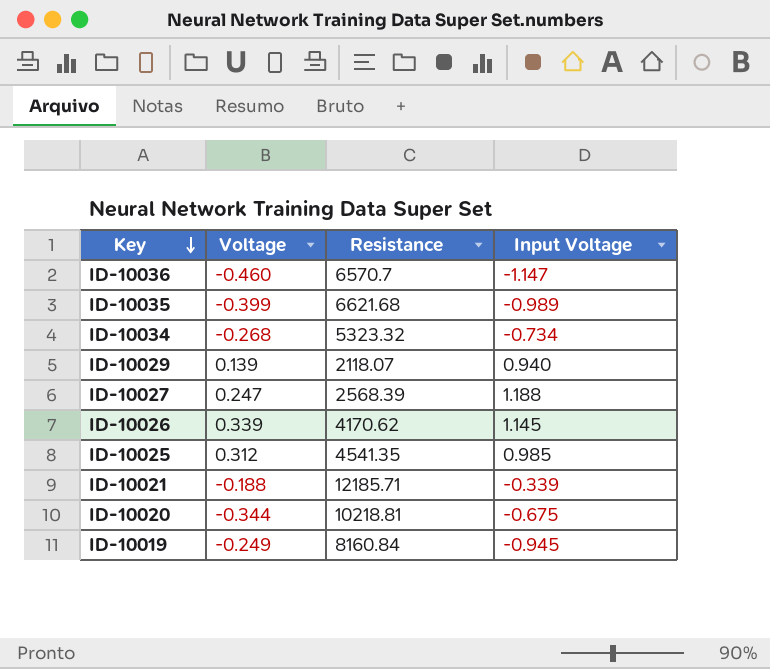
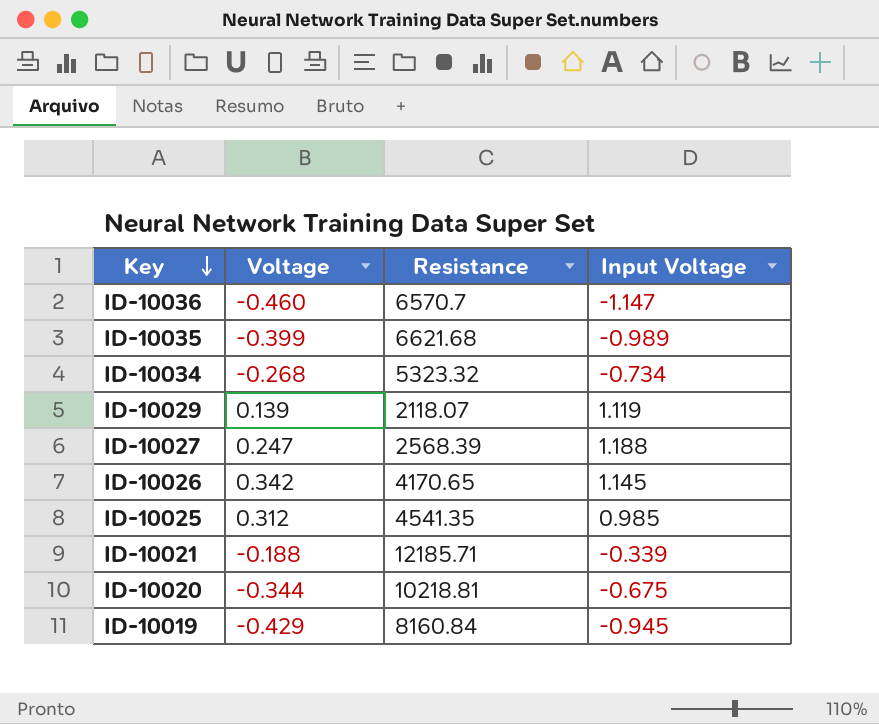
ID-10029 | Input Voltage: 0.940 -> 1.119
ID-10026 | Voltage: 0.339 -> 0.342
ID-10026 | Resistance: 4170.62 -> 4170.65
ID-10019 | Voltage: -0.249 -> -0.429

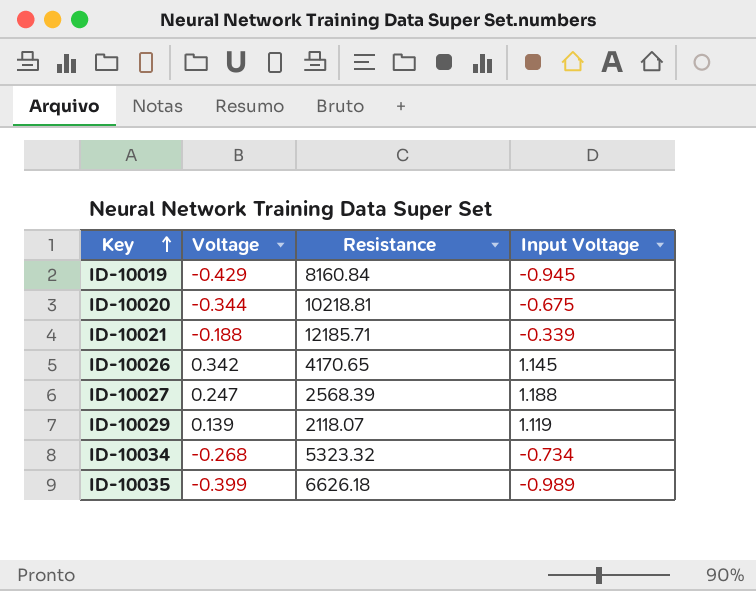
row order: Key descending -> Key ascending
row ID-10036: -0.460 | 6570.7 | -1.147 -> none
row ID-10025: 0.312 | 4541.35 | 0.985 -> none
ID-10035 | Resistance: 6621.68 -> 6626.18

